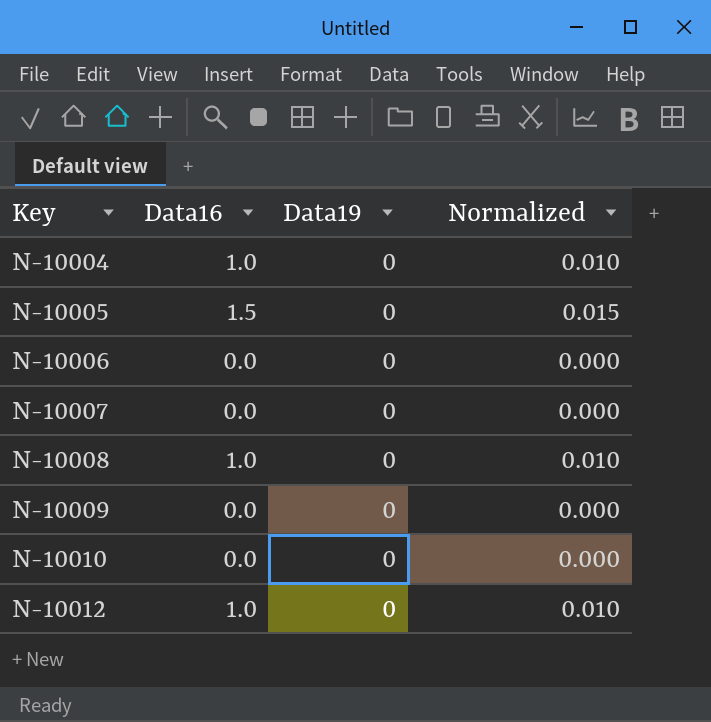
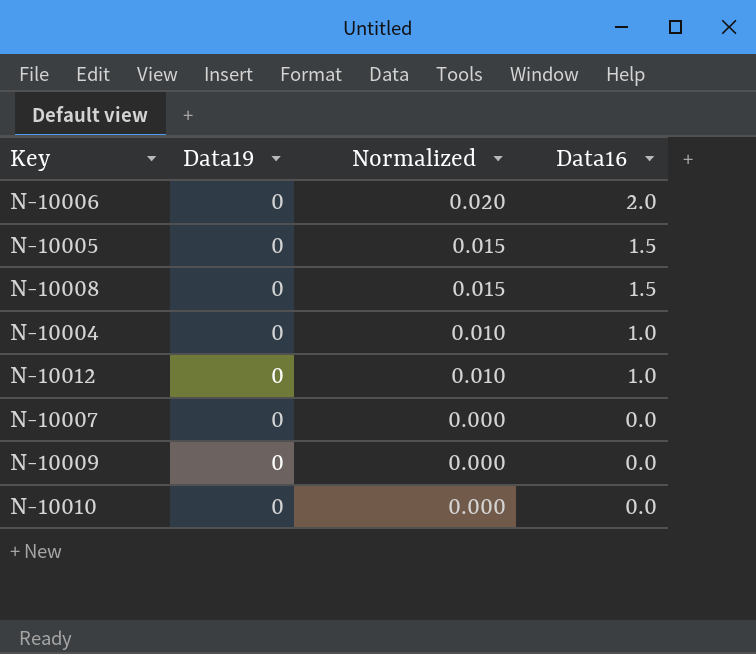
row order: Key ascending -> Normalized descending
column Data16 | position: 2 -> 4
N-10006 | Normalized: 0.000 -> 0.020
N-10006 | Data16: 0.0 -> 2.0
N-10008 | Normalized: 0.010 -> 0.015
N-10008 | Data16: 1.0 -> 1.5

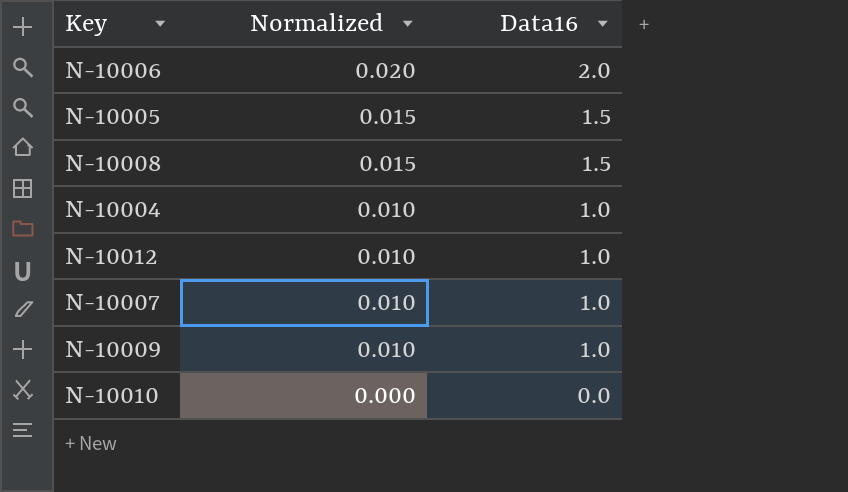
column Data19 | position: 2 -> none
N-10007 | Normalized: 0.000 -> 0.010
N-10007 | Data16: 0.0 -> 1.0
N-10009 | Normalized: 0.000 -> 0.010
N-10009 | Data16: 0.0 -> 1.0

